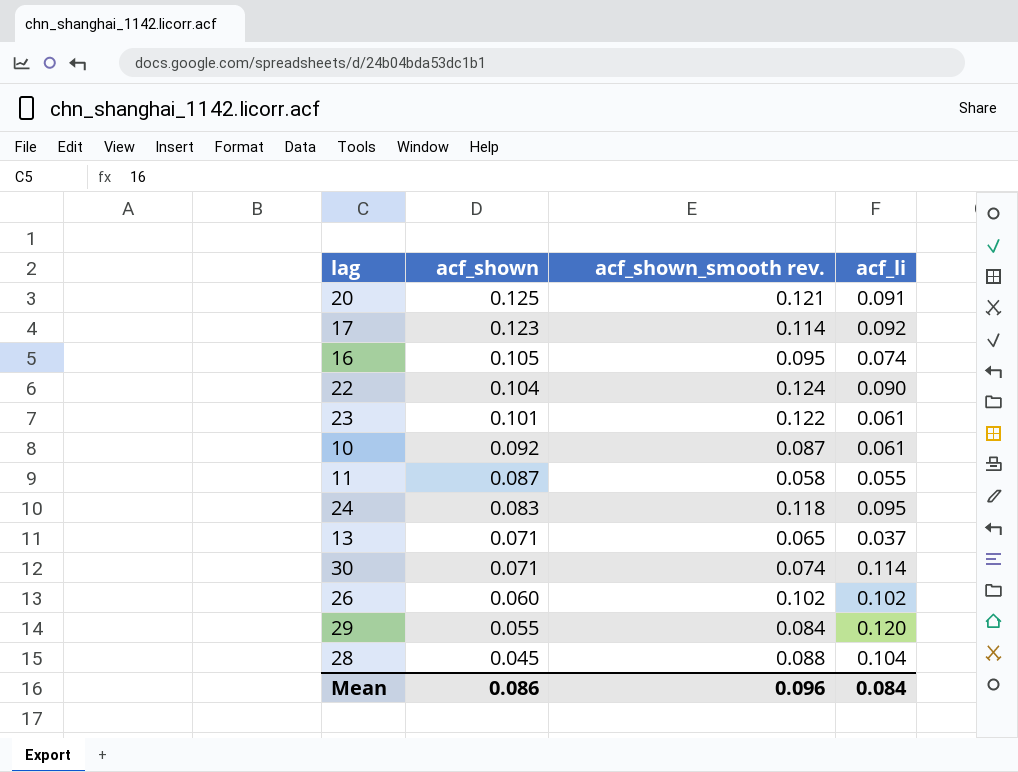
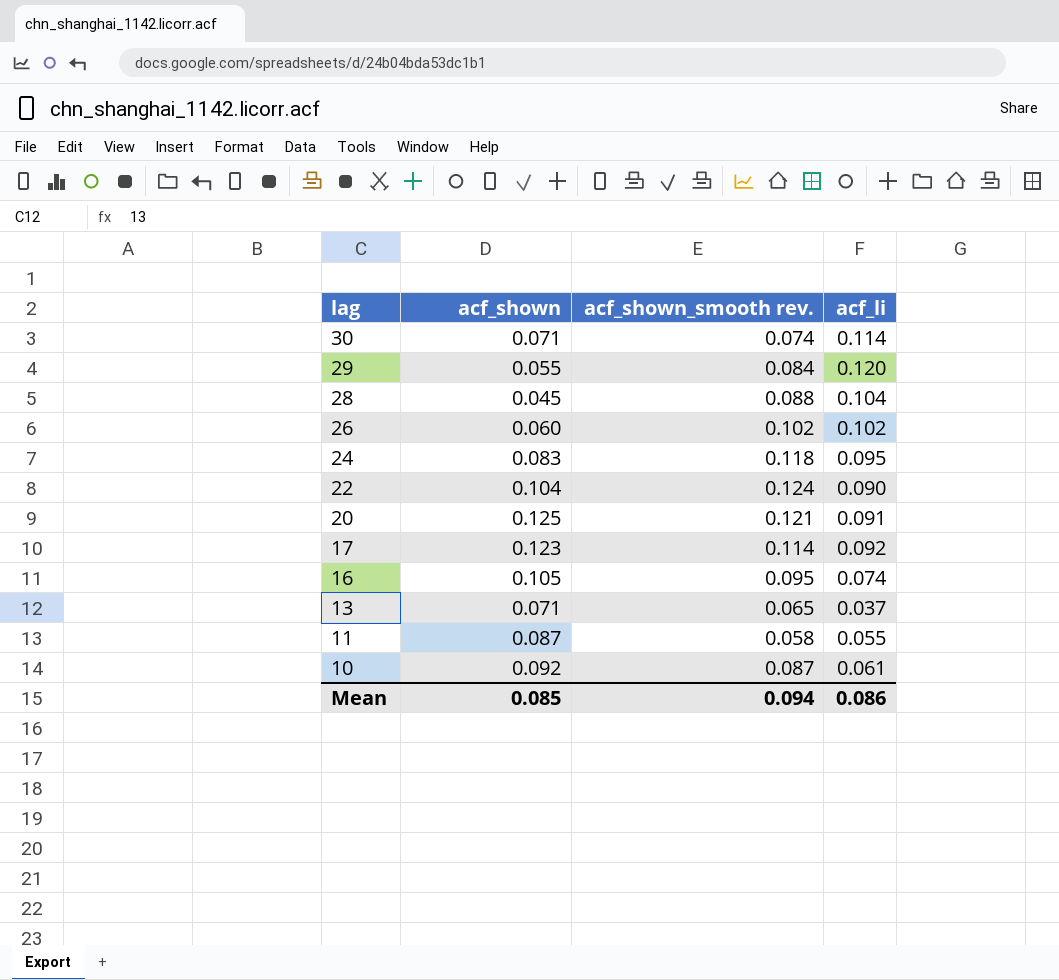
row order: acf_shown descending -> lag descending
row 23: 0.101 | 0.122 | 0.061 -> none
Mean | acf_shown: 0.086 -> 0.085
Mean | acf_shown_smooth rev.: 0.096 -> 0.094
Mean | acf_li: 0.084 -> 0.086

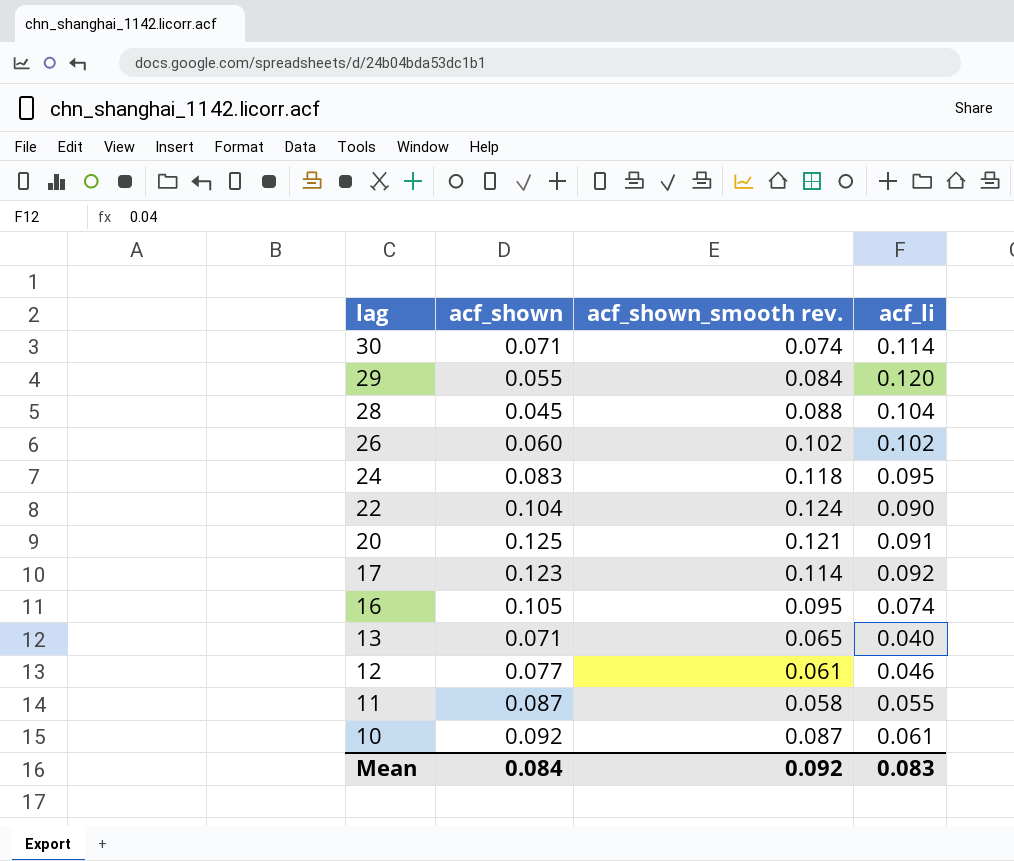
13 | acf_li: 0.037 -> 0.040
row 12: none -> 0.077 | 0.061 | 0.046
Mean | acf_shown: 0.085 -> 0.084
Mean | acf_shown_smooth rev.: 0.094 -> 0.092
Mean | acf_li: 0.086 -> 0.083

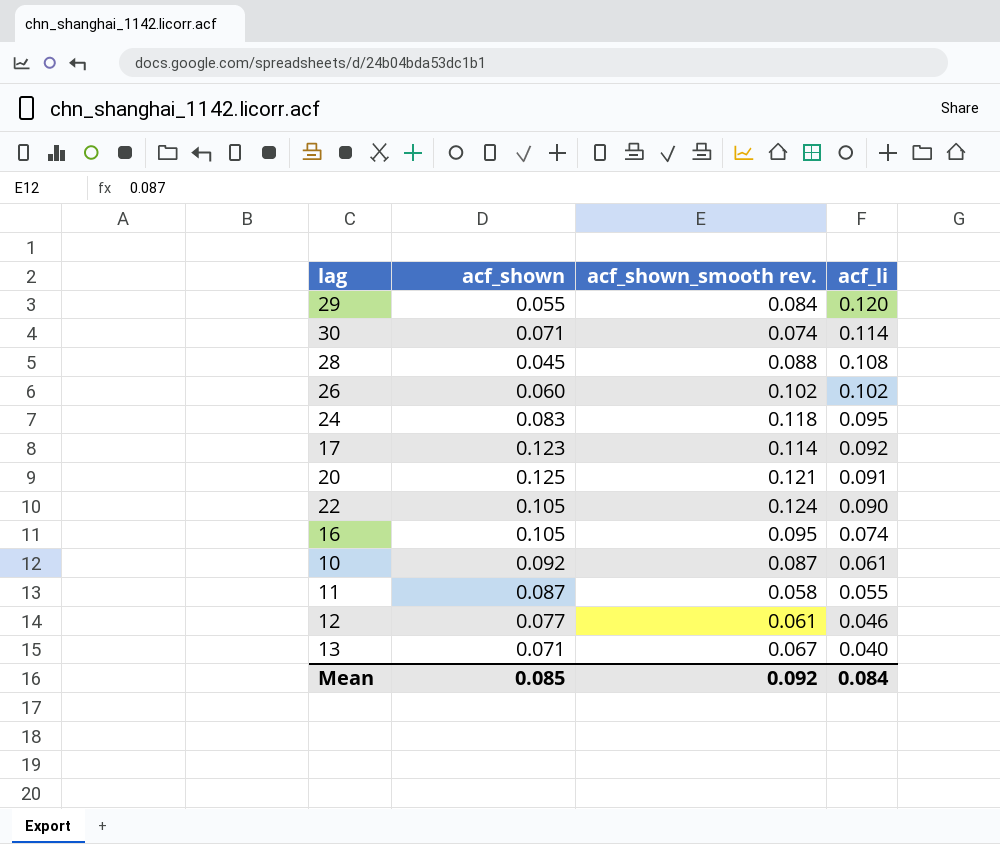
row order: lag descending -> acf_li descending
28 | acf_li: 0.104 -> 0.108
22 | acf_shown: 0.104 -> 0.105
13 | acf_shown_smooth rev.: 0.065 -> 0.067
Mean | acf_shown: 0.084 -> 0.085
Mean | acf_li: 0.083 -> 0.084

